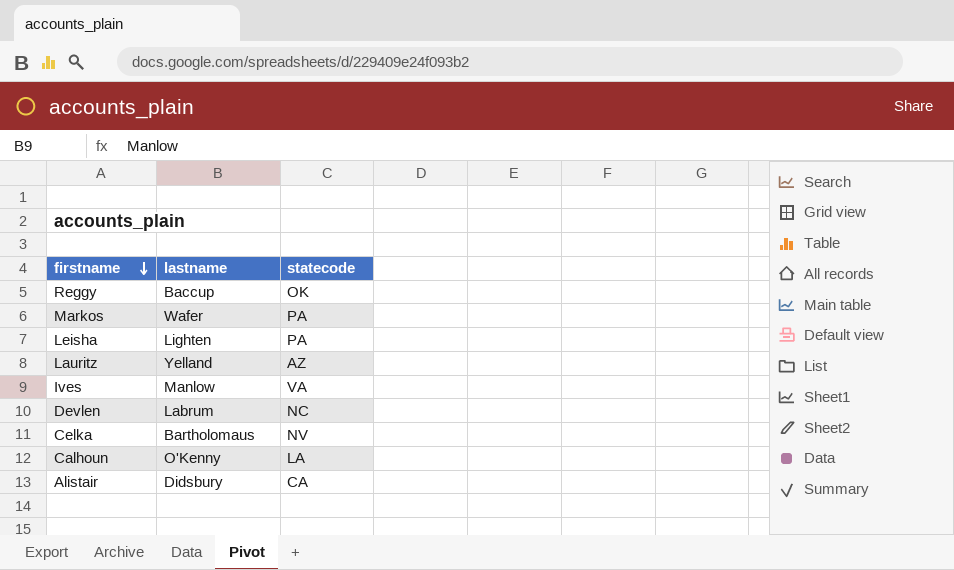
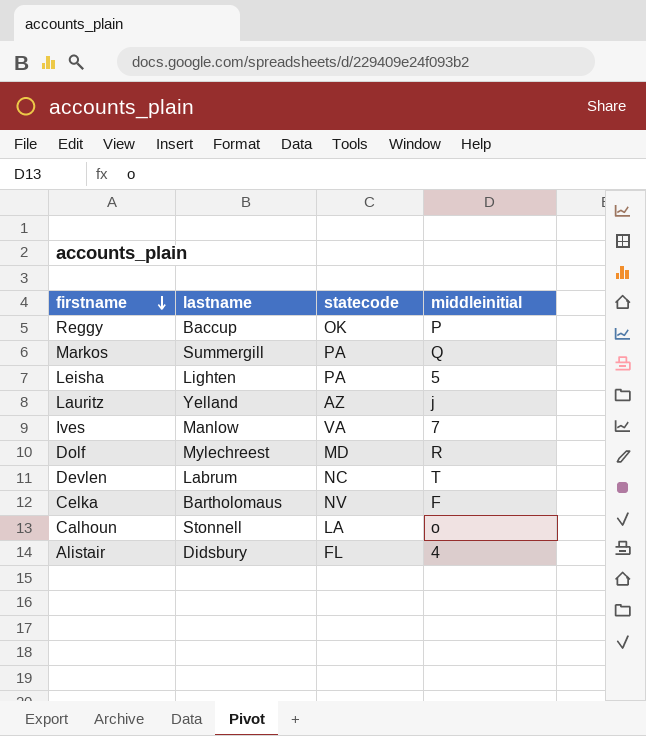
column middleinitial | position: none -> 4
Markos | lastname: Wafer -> Summergill
row Dolf: none -> Mylechreest | MD | R
Calhoun | lastname: O'Kenny -> Stonnell
Alistair | statecode: CA -> FL

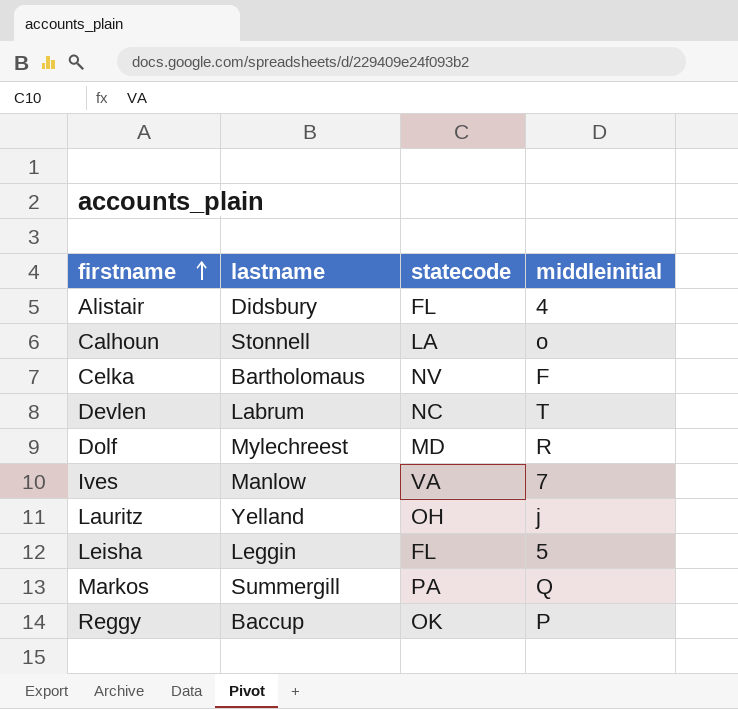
row order: firstname descending -> firstname ascending
Lauritz | statecode: AZ -> OH
Leisha | lastname: Lighten -> Leggin
Leisha | statecode: PA -> FL

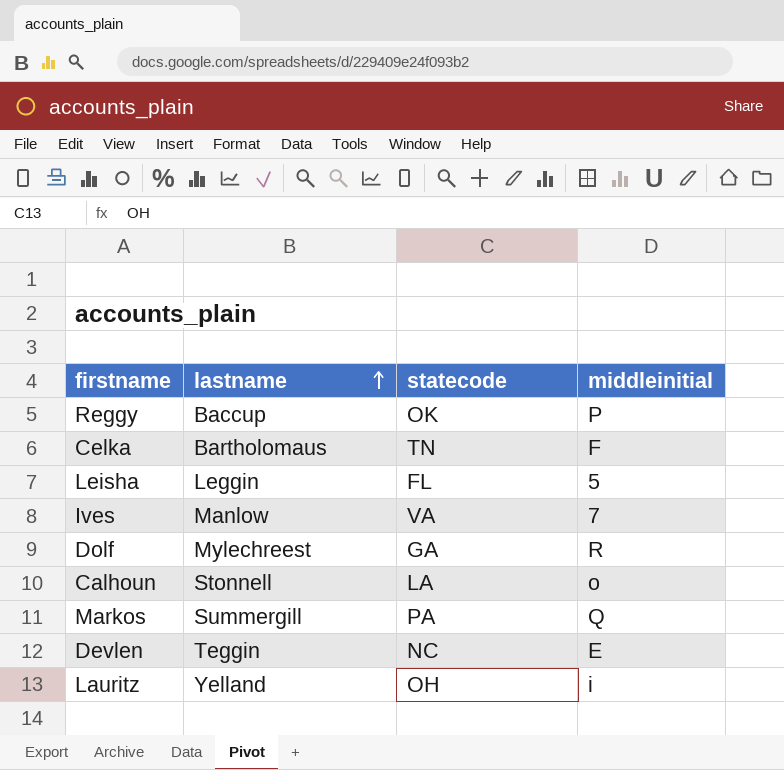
row order: firstname ascending -> lastname ascending
row Alistair: Didsbury | FL | 4 -> none
Celka | statecode: NV -> TN
Dolf | statecode: MD -> GA
Devlen | lastname: Labrum -> Teggin
Devlen | middleinitial: T -> E
Lauritz | middleinitial: j -> i

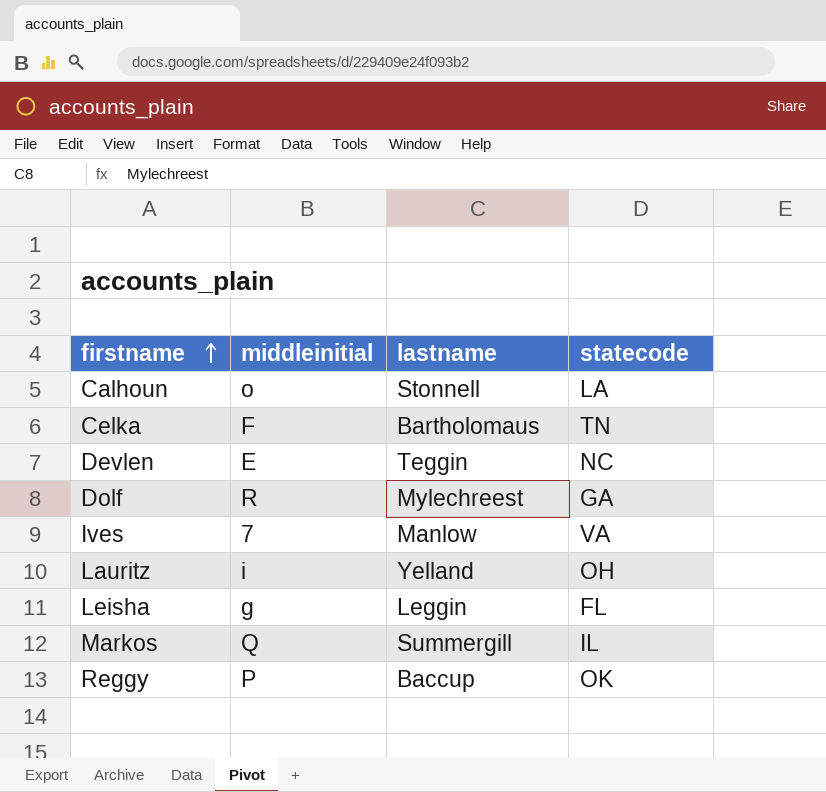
row order: lastname ascending -> firstname ascending
column middleinitial | position: 4 -> 2
Leisha | middleinitial: 5 -> g
Markos | statecode: PA -> IL

